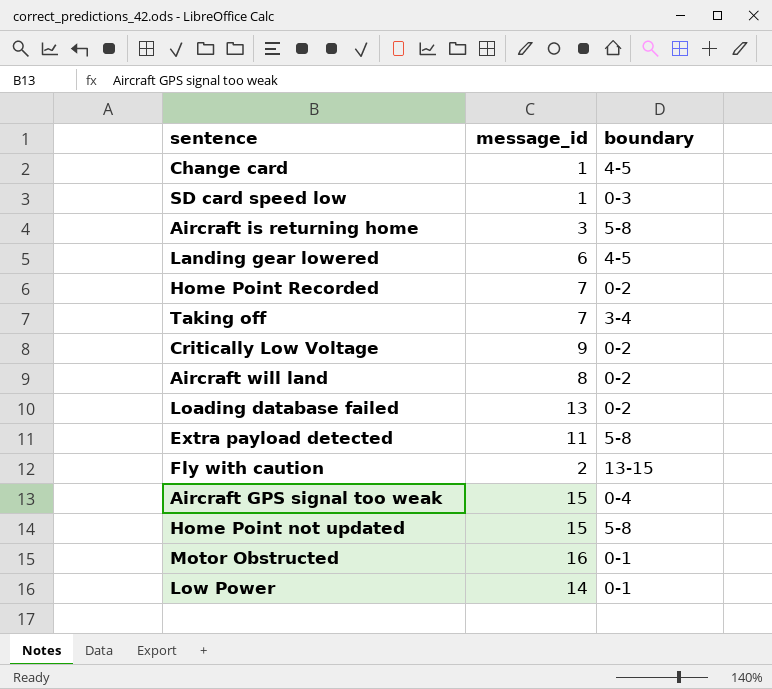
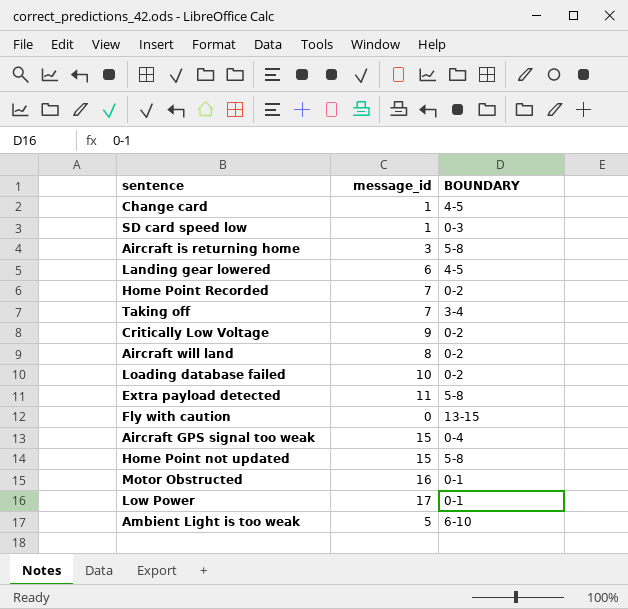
column name: boundary -> BOUNDARY
Loading database failed | message_id: 13 -> 10
Fly with caution | message_id: 2 -> 0
Low Power | message_id: 14 -> 17
row Ambient Light is too weak: none -> 5 | 6-10

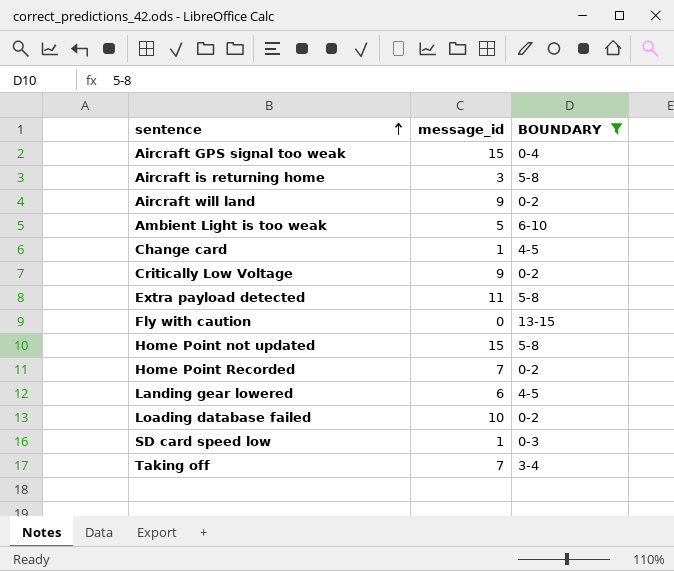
filter: none -> BOUNDARY != 0-1
row order: none -> sentence ascending
Aircraft will land | message_id: 8 -> 9

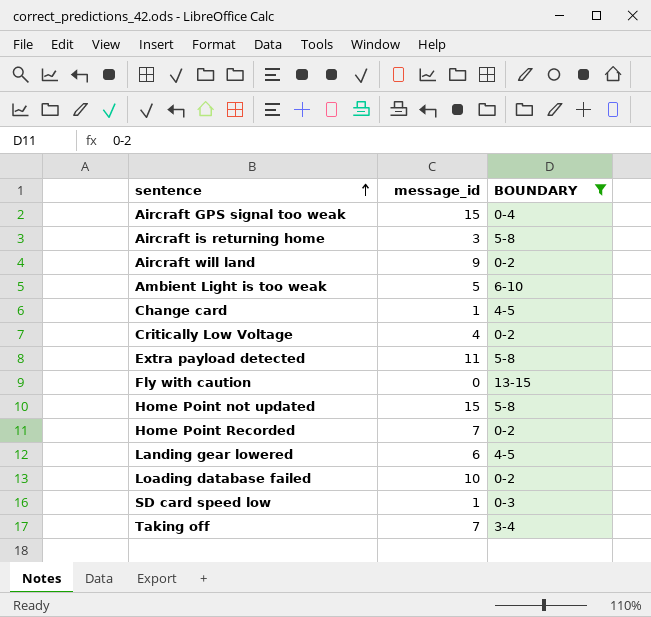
Critically Low Voltage | message_id: 9 -> 4

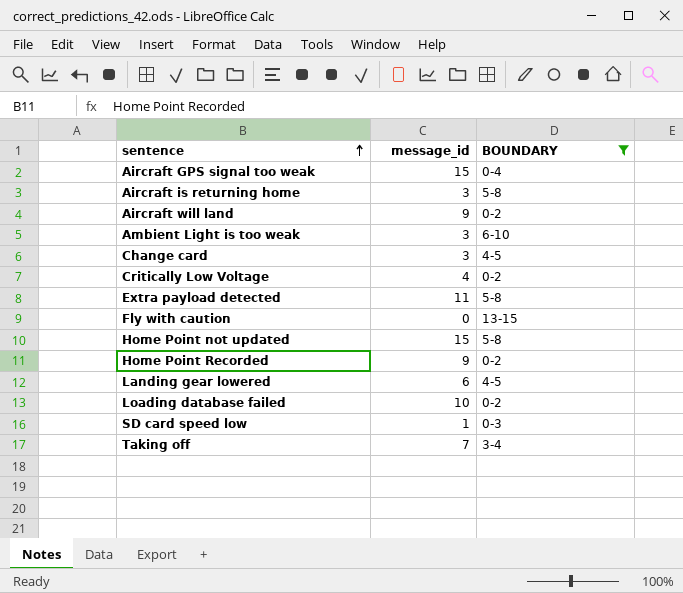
Ambient Light is too weak | message_id: 5 -> 3
Change card | message_id: 1 -> 3
Home Point Recorded | message_id: 7 -> 9

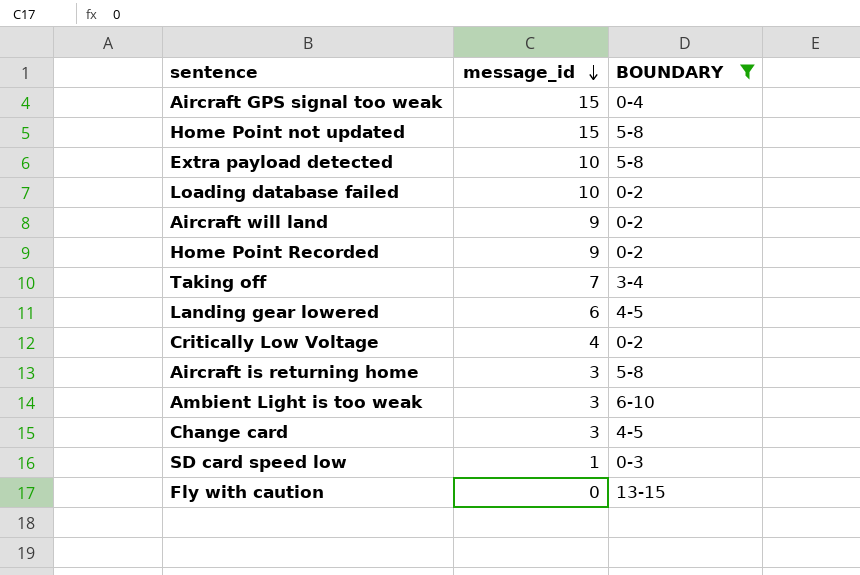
row order: sentence ascending -> message_id descending
Extra payload detected | message_id: 11 -> 10

